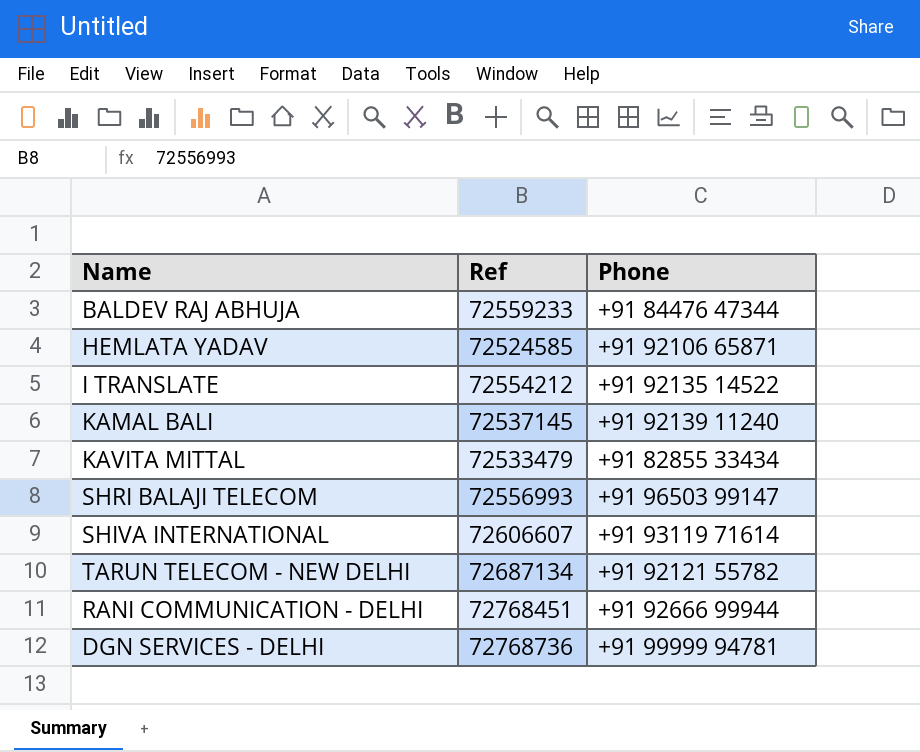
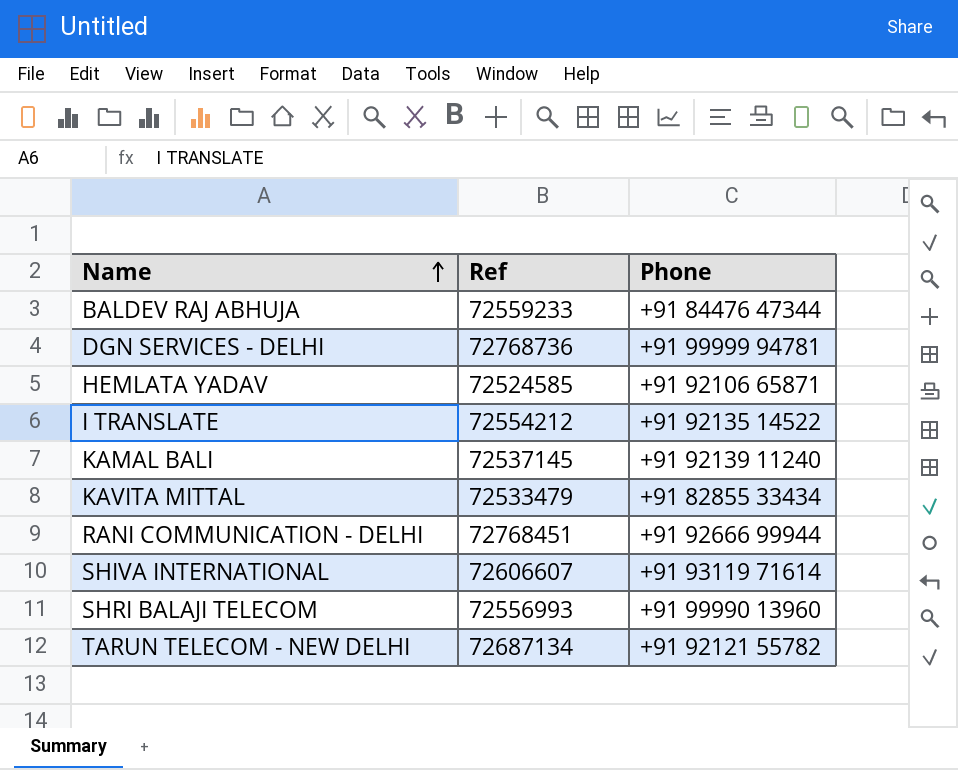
row order: none -> Name ascending
SHRI BALAJI TELECOM | Phone: +91 96503 99147 -> +91 99990 13960

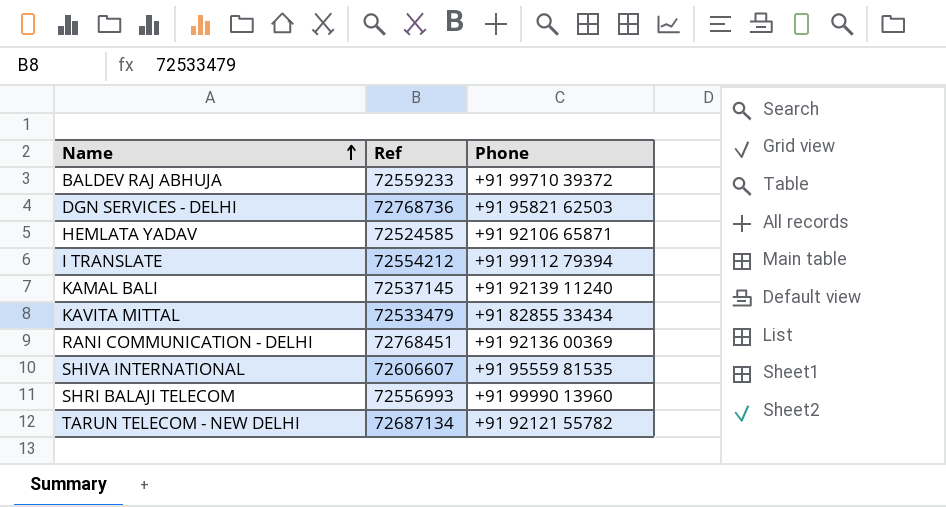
BALDEV RAJ ABHUJA | Phone: +91 84476 47344 -> +91 99710 39372
DGN SERVICES - DELHI | Phone: +91 99999 94781 -> +91 95821 62503
I TRANSLATE | Phone: +91 92135 14522 -> +91 99112 79394
RANI COMMUNICATION - DELHI | Phone: +91 92666 99944 -> +91 92136 00369
SHIVA INTERNATIONAL | Phone: +91 93119 71614 -> +91 95559 81535

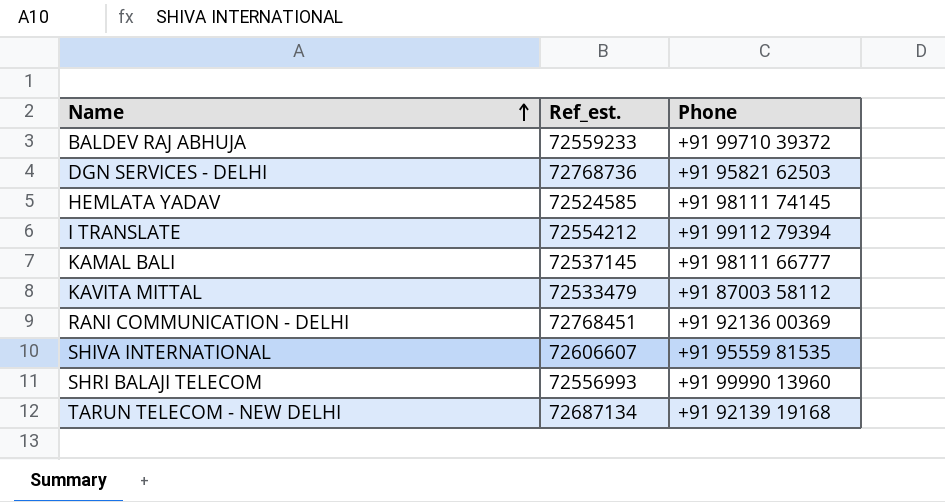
column name: Ref -> Ref_est.
HEMLATA YADAV | Phone: +91 92106 65871 -> +91 98111 74145
KAMAL BALI | Phone: +91 92139 11240 -> +91 98111 66777
KAVITA MITTAL | Phone: +91 82855 33434 -> +91 87003 58112
TARUN TELECOM - NEW DELHI | Phone: +91 92121 55782 -> +91 92139 19168

